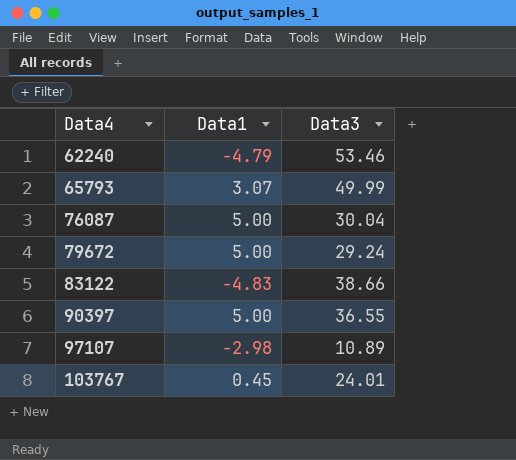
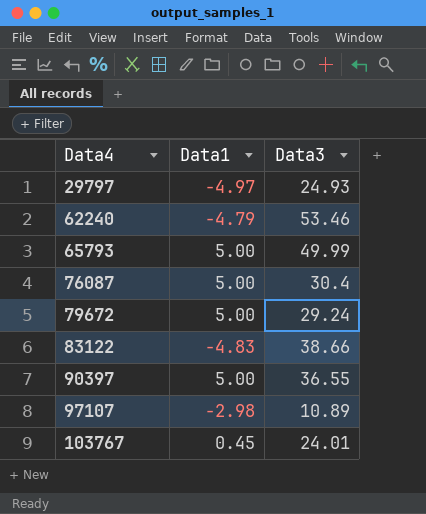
row 29797: none -> -4.97 | 24.93
65793 | Data1: 3.07 -> 5.00
76087 | Data3: 30.04 -> 30.4

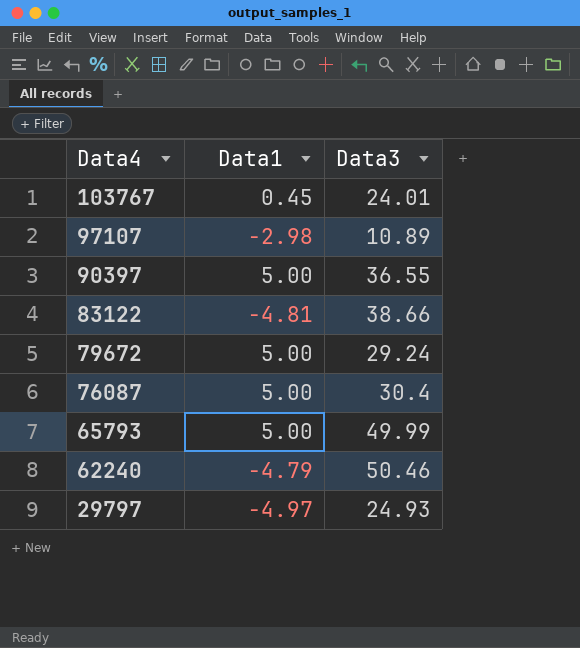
row order: Data4 ascending -> Data4 descending
83122 | Data1: -4.83 -> -4.81
62240 | Data3: 53.46 -> 50.46

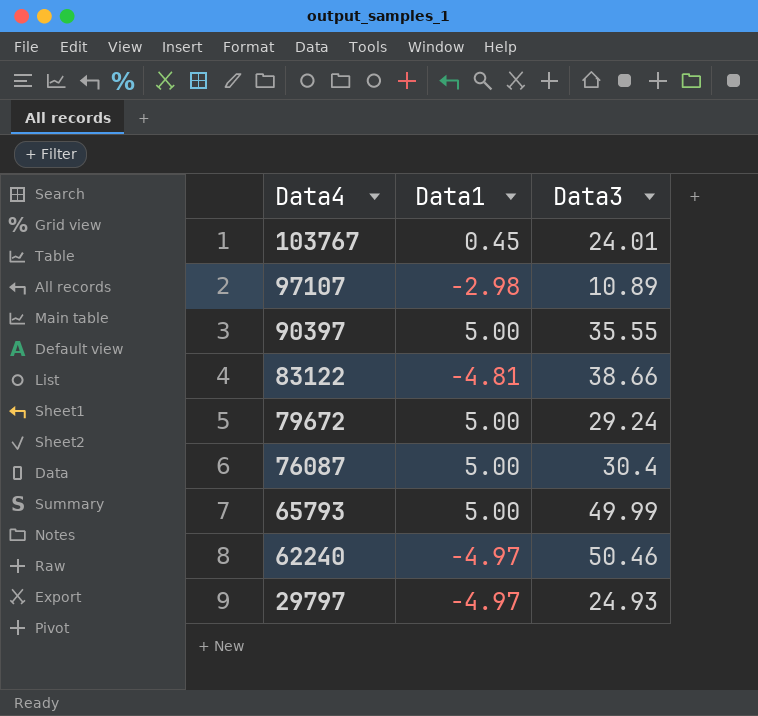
90397 | Data3: 36.55 -> 35.55
62240 | Data1: -4.79 -> -4.97

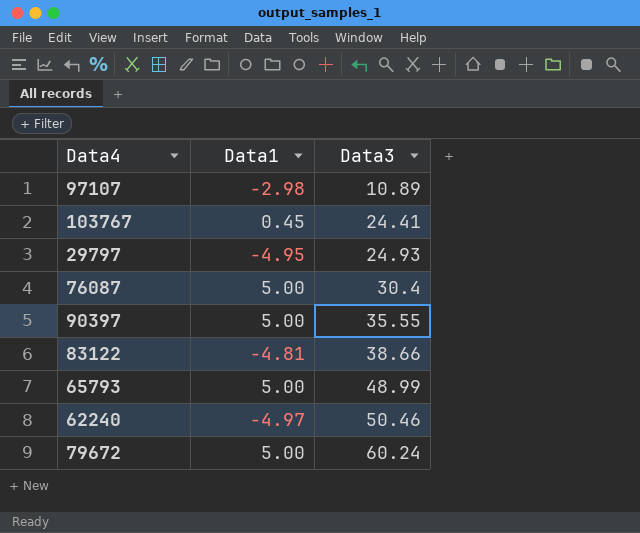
row order: Data4 descending -> Data3 ascending
103767 | Data3: 24.01 -> 24.41
29797 | Data1: -4.97 -> -4.95
65793 | Data3: 49.99 -> 48.99
79672 | Data3: 29.24 -> 60.24

